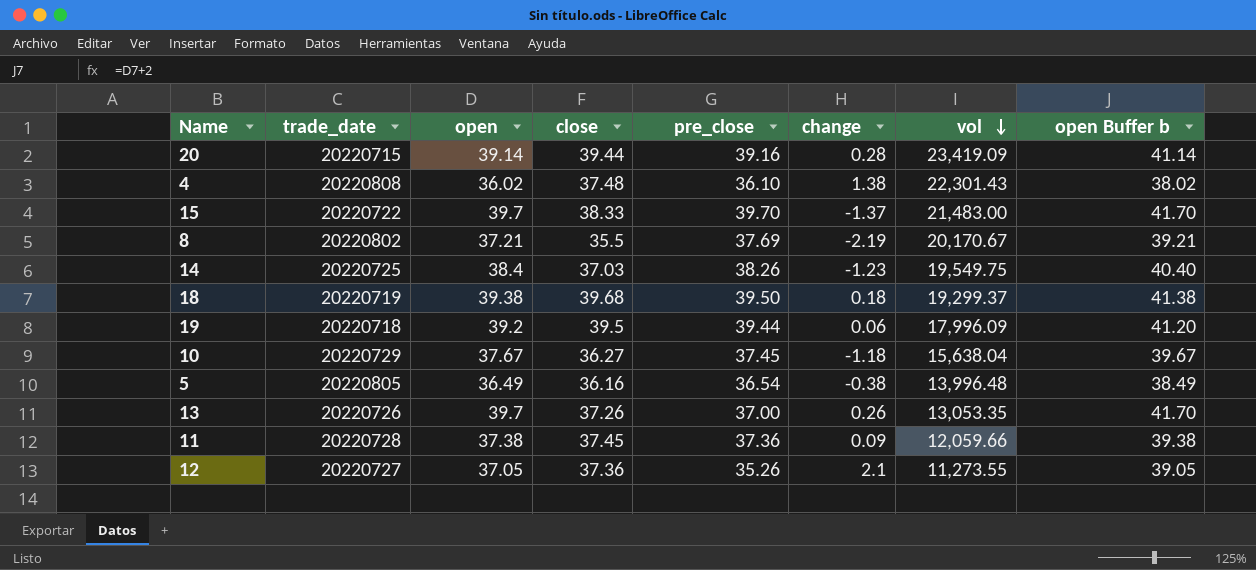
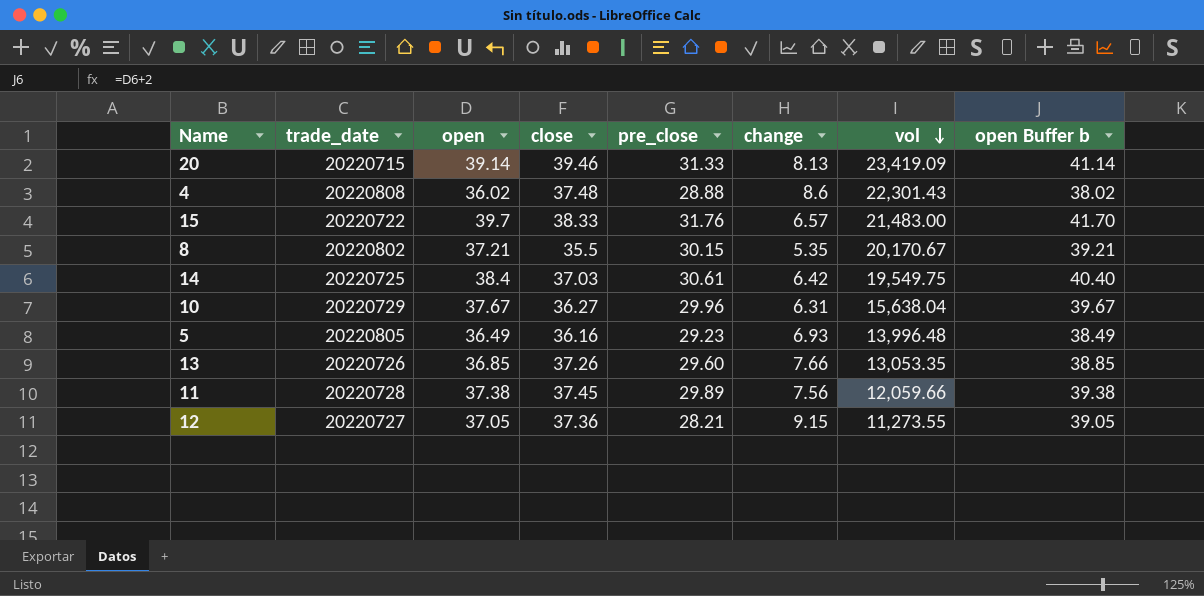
row 18: 20220719 | 39.38 | 39.68 | 39.50 | 0.18 | 19,299.37 | 41.38 -> none
row 19: 20220718 | 39.2 | 39.5 | 39.44 | 0.06 | 17,996.09 | 41.20 -> none
20 | close: 39.44 -> 39.46
20 | pre_close: 39.16 -> 31.33
20 | change: 0.28 -> 8.13
4 | pre_close: 36.10 -> 28.88
4 | change: 1.38 -> 8.6
15 | pre_close: 39.70 -> 31.76
15 | change: -1.37 -> 6.57
8 | pre_close: 37.69 -> 30.15
8 | change: -2.19 -> 5.35
14 | pre_close: 38.26 -> 30.61
14 | change: -1.23 -> 6.42
10 | pre_close: 37.45 -> 29.96
10 | change: -1.18 -> 6.31
5 | pre_close: 36.54 -> 29.23
5 | change: -0.38 -> 6.93
13 | open: 39.7 -> 36.85
13 | pre_close: 37.00 -> 29.60
13 | change: 0.26 -> 7.66
13 | open Buffer b: 41.70 -> 38.85
11 | pre_close: 37.36 -> 29.89
11 | change: 0.09 -> 7.56
12 | pre_close: 35.26 -> 28.21
12 | change: 2.1 -> 9.15

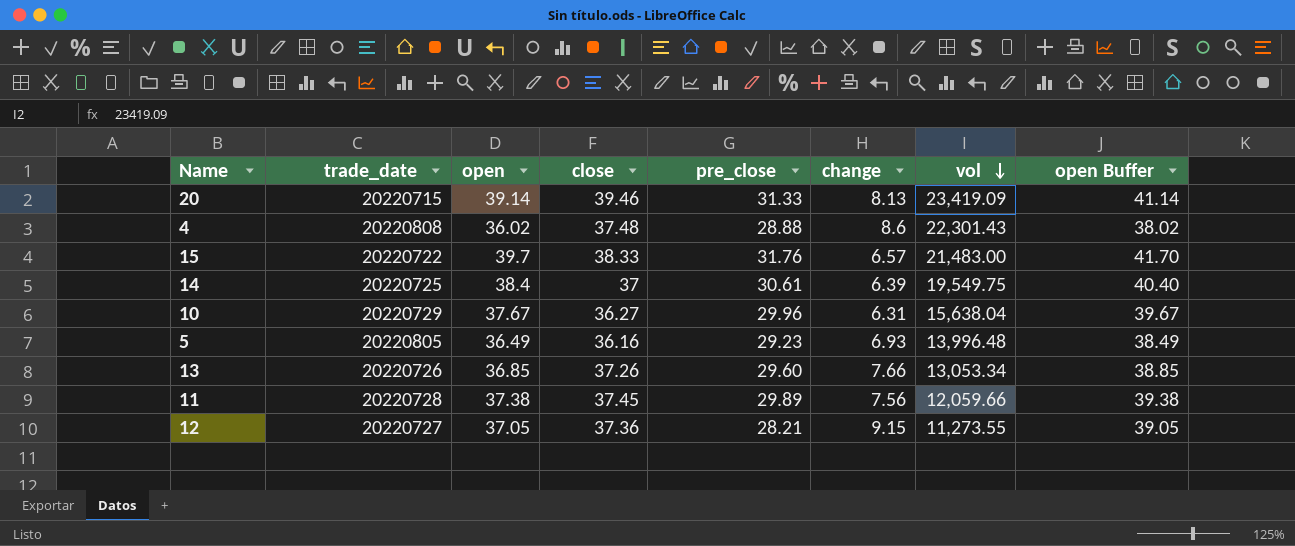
column name: open Buffer b -> open Buffer
row 8: 20220802 | 37.21 | 35.5 | 30.15 | 5.35 | 20,170.67 | 39.21 -> none
14 | close: 37.03 -> 37
14 | change: 6.42 -> 6.39
13 | vol: 13,053.35 -> 13,053.34

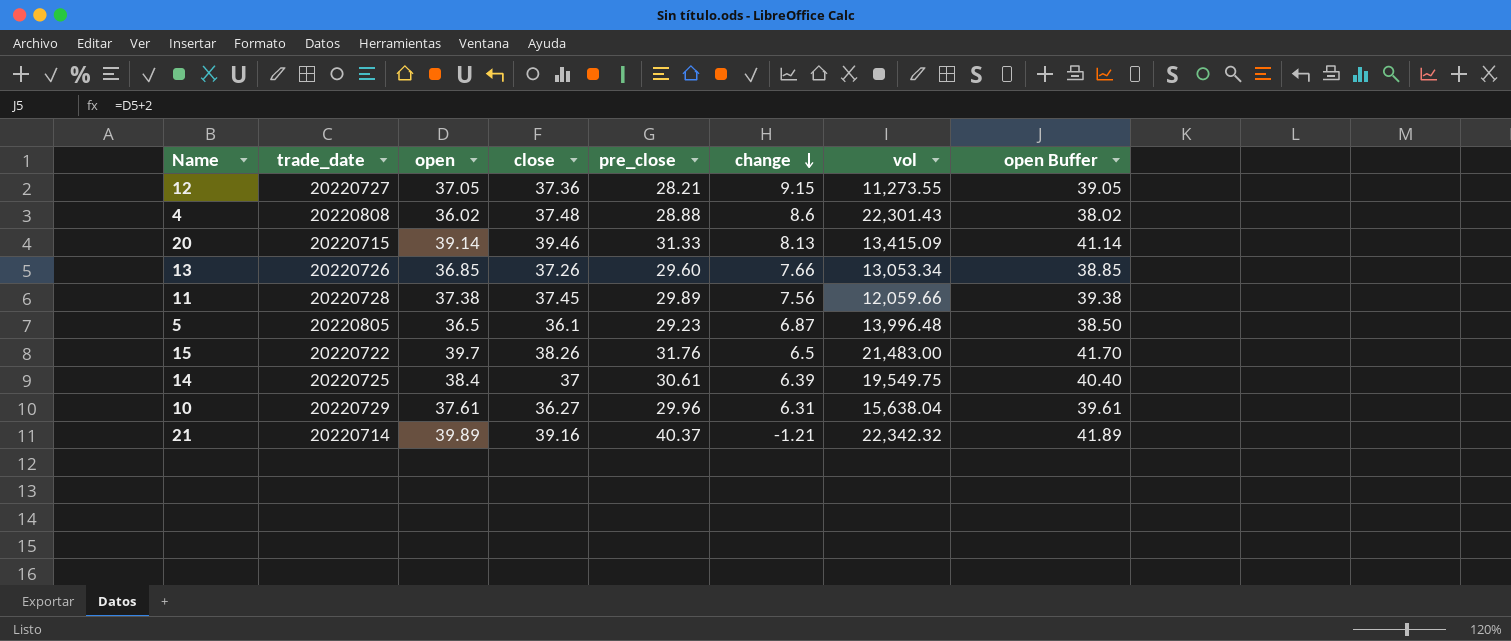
row order: vol descending -> change descending
20 | vol: 23,419.09 -> 13,415.09
5 | open: 36.49 -> 36.5
5 | close: 36.16 -> 36.1
5 | change: 6.93 -> 6.87
5 | open Buffer: 38.49 -> 38.50
15 | close: 38.33 -> 38.26
15 | change: 6.57 -> 6.5
10 | open: 37.67 -> 37.61
10 | open Buffer: 39.67 -> 39.61
row 21: none -> 20220714 | 39.89 | 39.16 | 40.37 | -1.21 | 22,342.32 | 41.89

